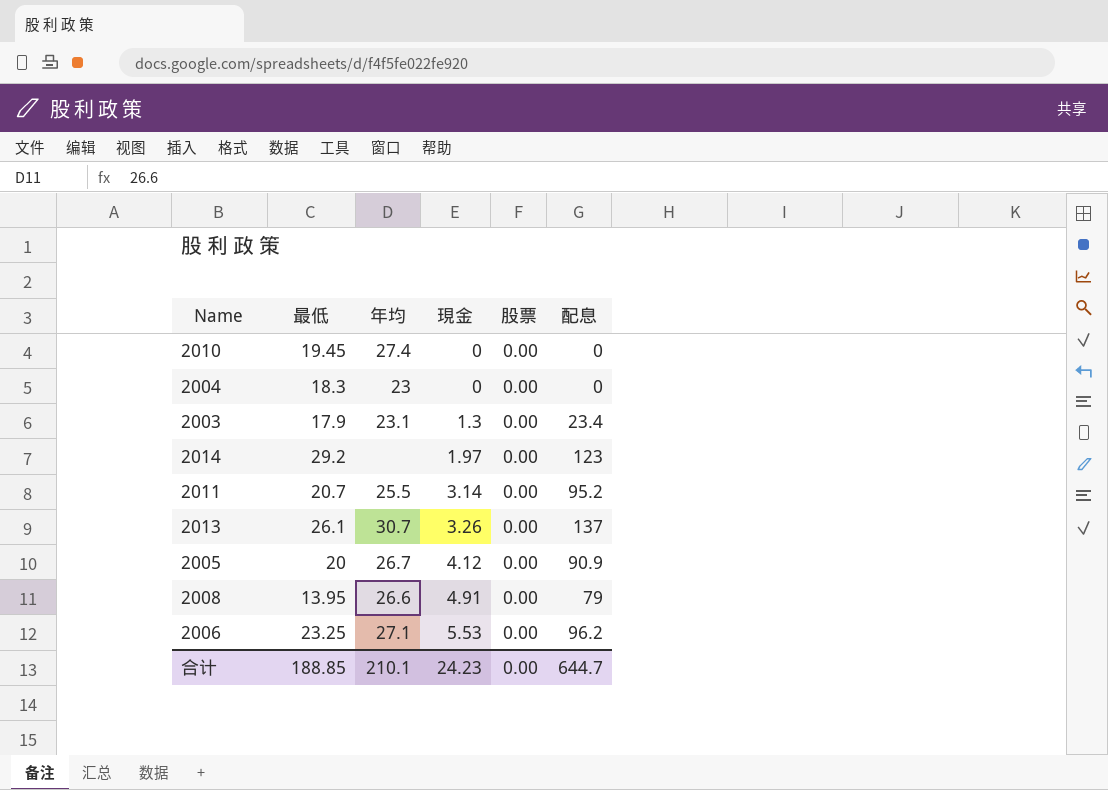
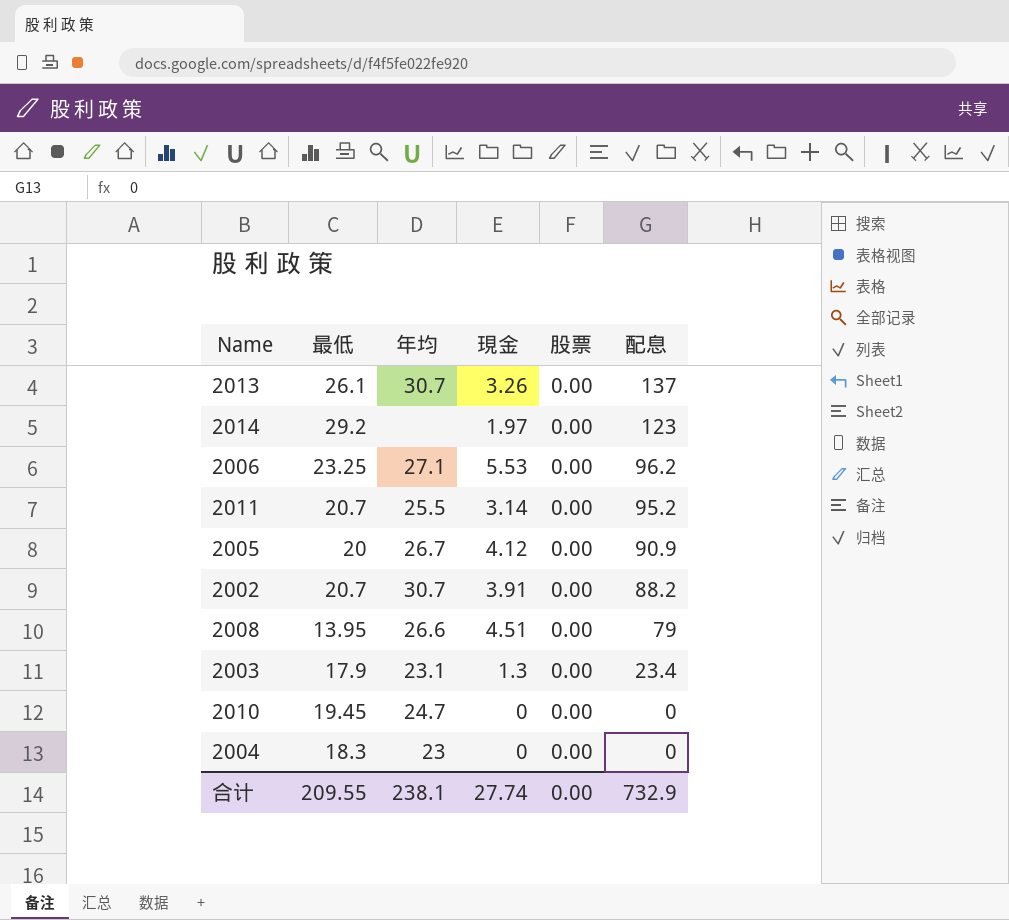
row order: 現金 ascending -> 配息 descending
row 2002: none -> 20.7 | 30.7 | 3.91 | 0.00 | 88.2
2008 | 現金: 4.91 -> 4.51
2010 | 年均: 27.4 -> 24.7
合计 | 最低: 188.85 -> 209.55
合计 | 年均: 210.1 -> 238.1
合计 | 現金: 24.23 -> 27.74
合计 | 配息: 644.7 -> 732.9

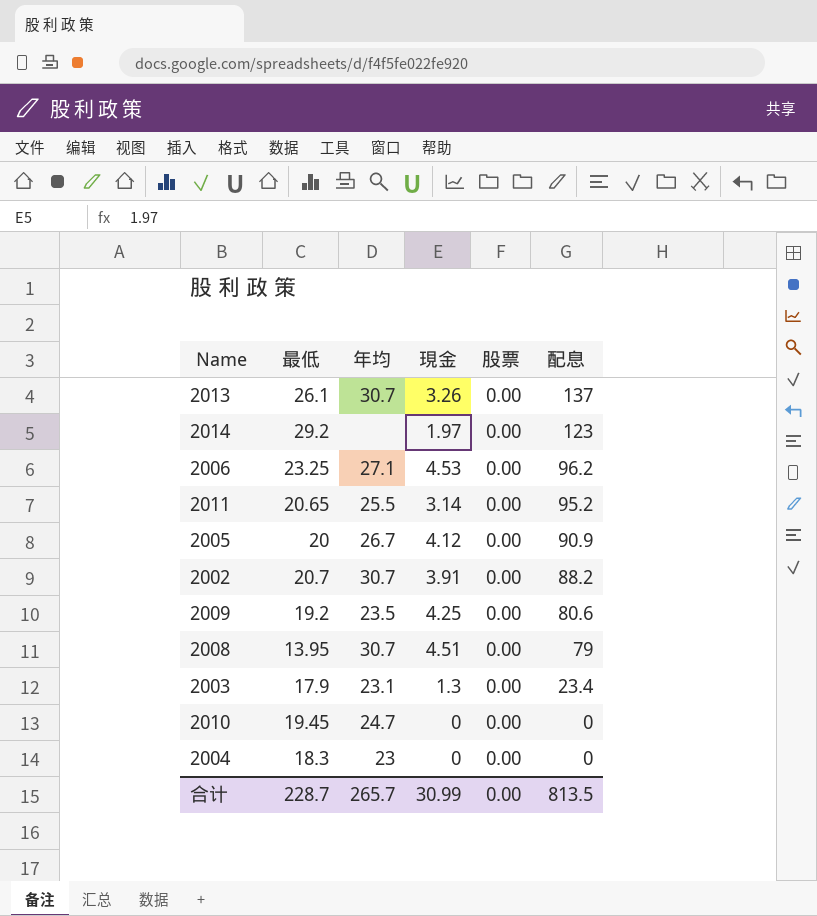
2006 | 現金: 5.53 -> 4.53
2011 | 最低: 20.7 -> 20.65
row 2009: none -> 19.2 | 23.5 | 4.25 | 0.00 | 80.6
2008 | 年均: 26.6 -> 30.7
合计 | 最低: 209.55 -> 228.7
合计 | 年均: 238.1 -> 265.7
合计 | 現金: 27.74 -> 30.99
合计 | 配息: 732.9 -> 813.5

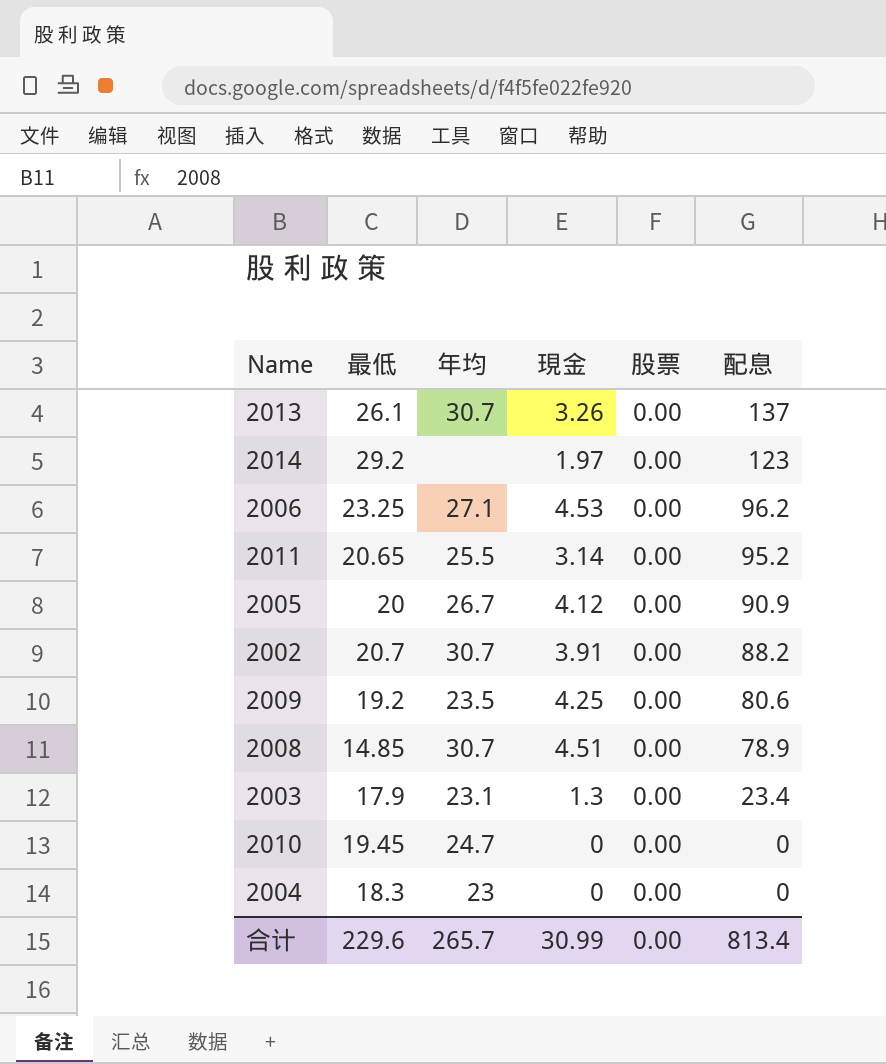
2008 | 最低: 13.95 -> 14.85
2008 | 配息: 79 -> 78.9
合计 | 最低: 228.7 -> 229.6
合计 | 配息: 813.5 -> 813.4

